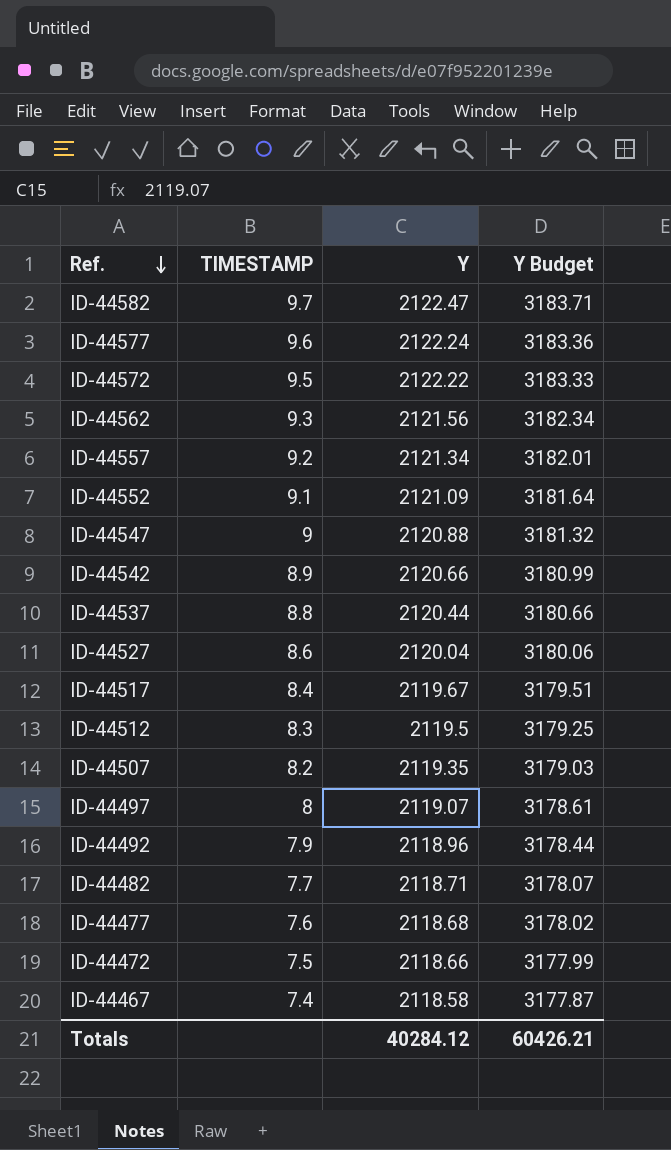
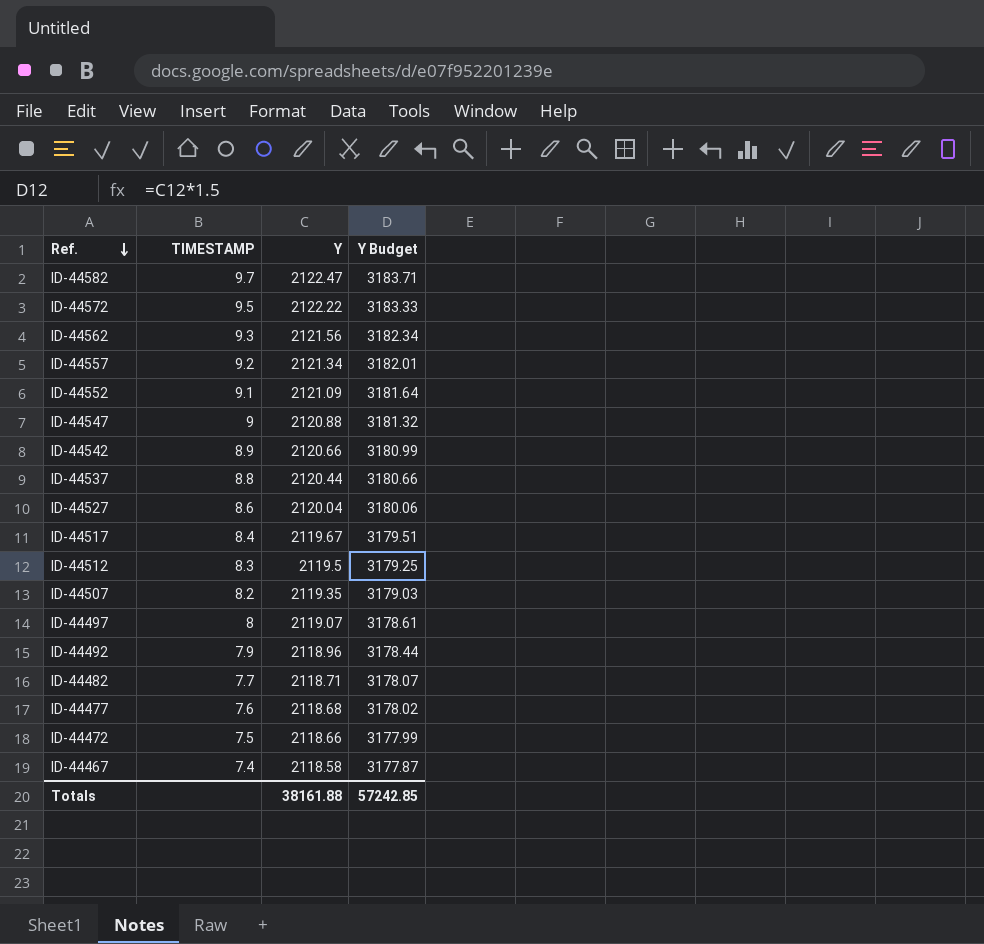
row ID-44577: 9.6 | 2122.24 | 3183.36 -> none
Totals | Y: 40284.12 -> 38161.88
Totals | Y Budget: 60426.21 -> 57242.85

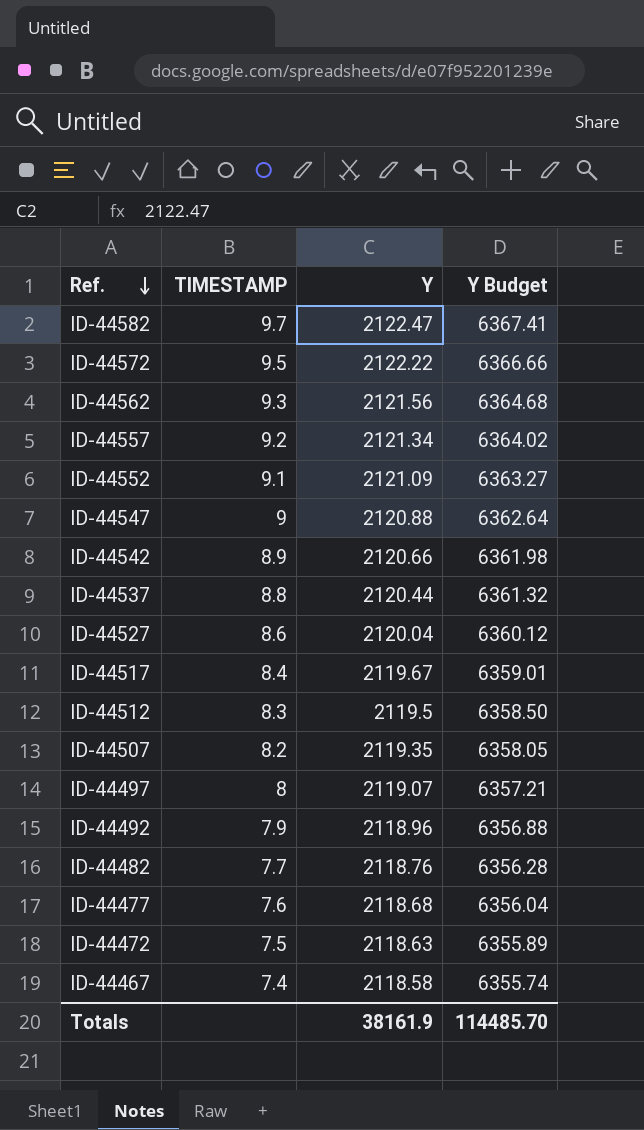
column Y Budget | formula: [Y] * 1.5 -> [Y] * 3
ID-44482 | Y: 2118.71 -> 2118.76
ID-44472 | Y: 2118.66 -> 2118.63
Totals | Y: 38161.88 -> 38161.9
Totals | Y Budget: 57242.85 -> 114485.70

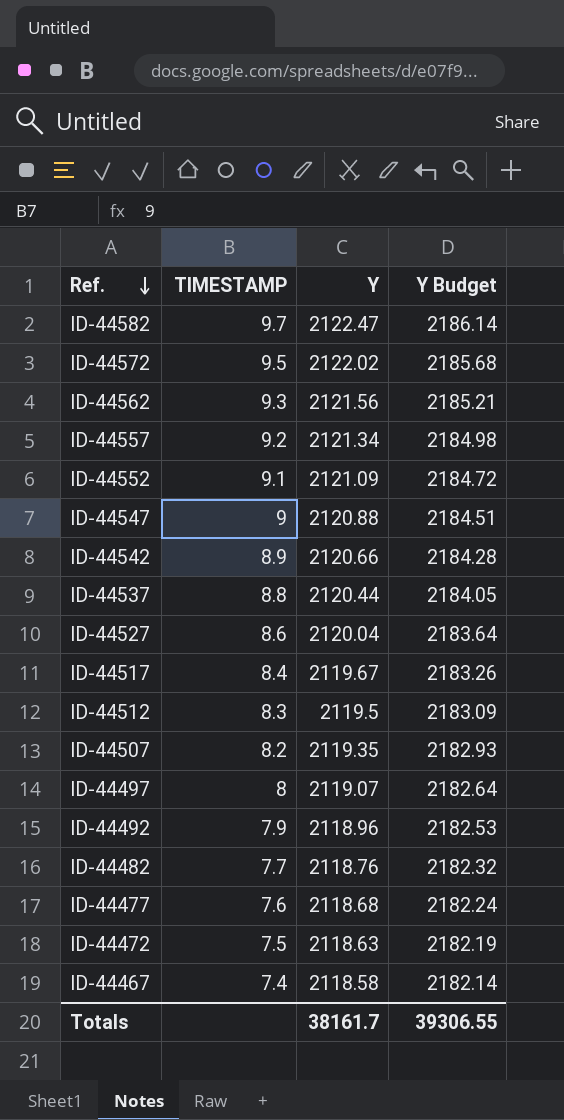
column Y Budget | formula: [Y] * 3 -> [Y] * 1.03
ID-44572 | Y: 2122.22 -> 2122.02
Totals | Y: 38161.9 -> 38161.7
Totals | Y Budget: 114485.70 -> 39306.55

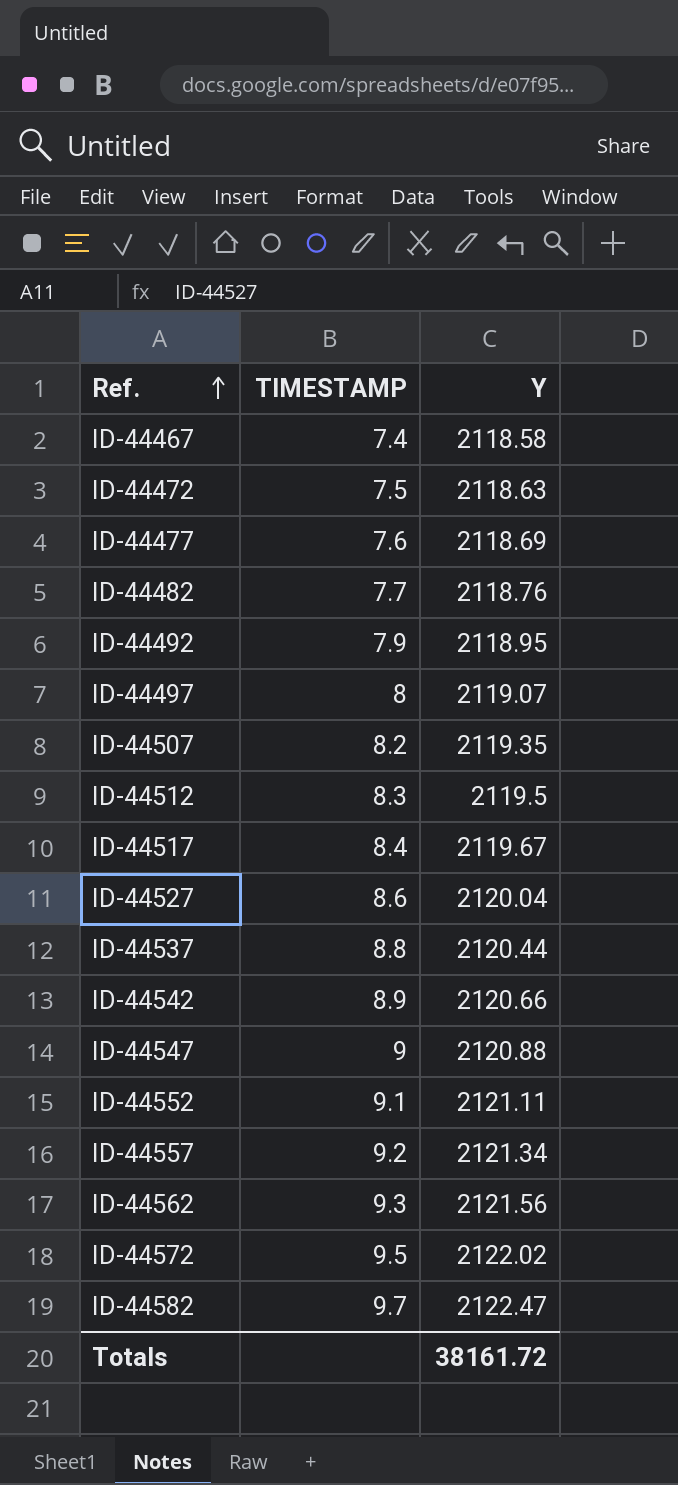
row order: Ref. descending -> Ref. ascending
column Y Budget | formula: [Y] * 1.03 -> none
ID-44477 | Y: 2118.68 -> 2118.69
ID-44492 | Y: 2118.96 -> 2118.95
ID-44552 | Y: 2121.09 -> 2121.11
Totals | Y: 38161.7 -> 38161.72

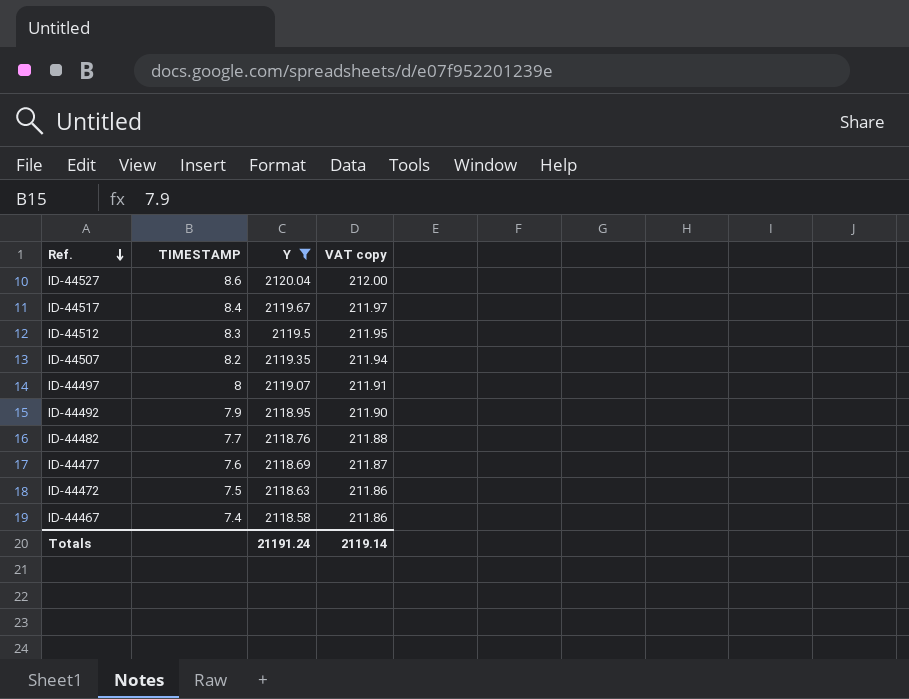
filter: none -> Y <= 2120.04
row order: Ref. ascending -> Ref. descending
column VAT copy | formula: none -> [Y] * 0.1
Totals | Y: 38161.72 -> 21191.24

